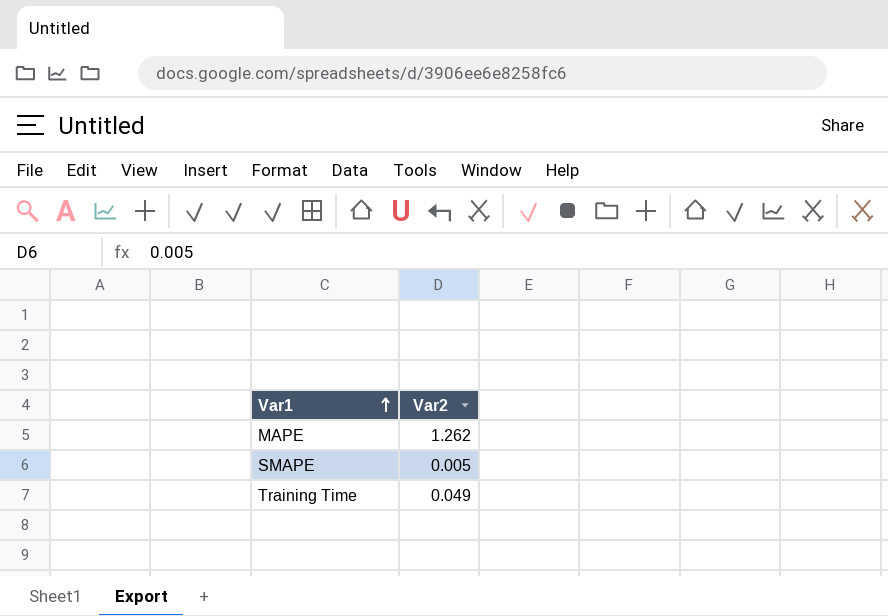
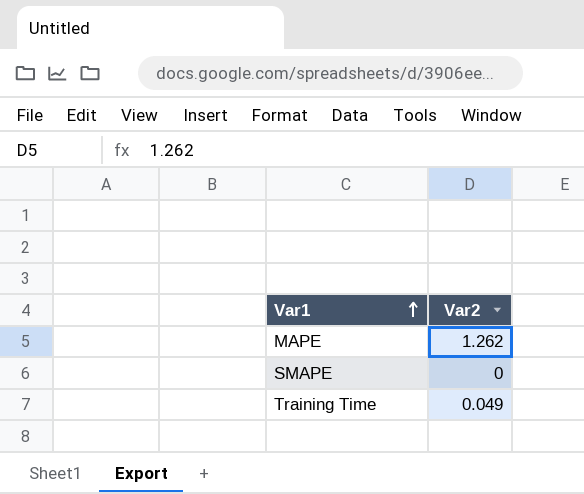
SMAPE | Var2: 0.005 -> 0

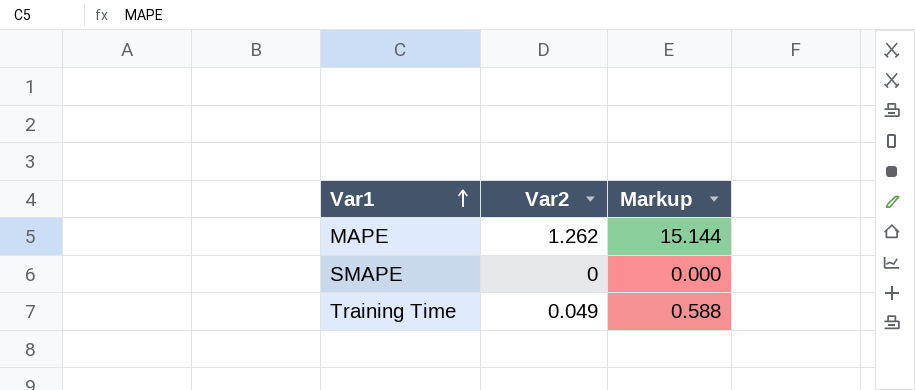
column Markup | formula: none -> [Var2] * 12

